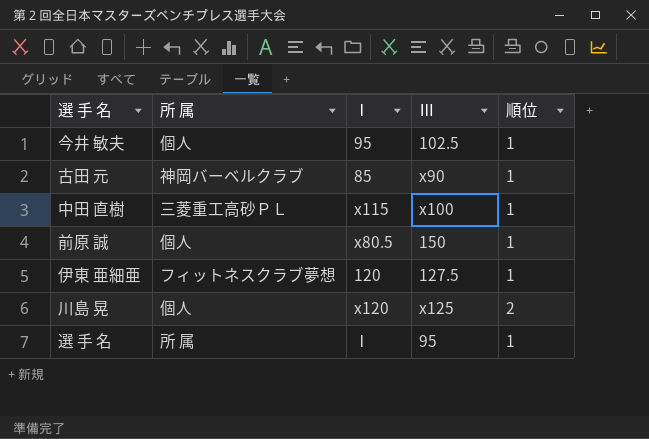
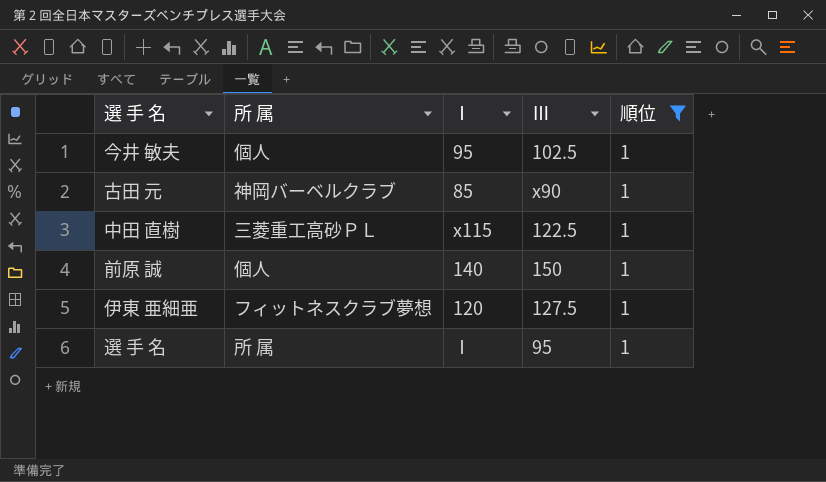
filter: none -> 順位 = 1
中田 直樹 | Ⅲ: x100 -> 122.5
前原 誠 | Ⅰ: x80.5 -> 140

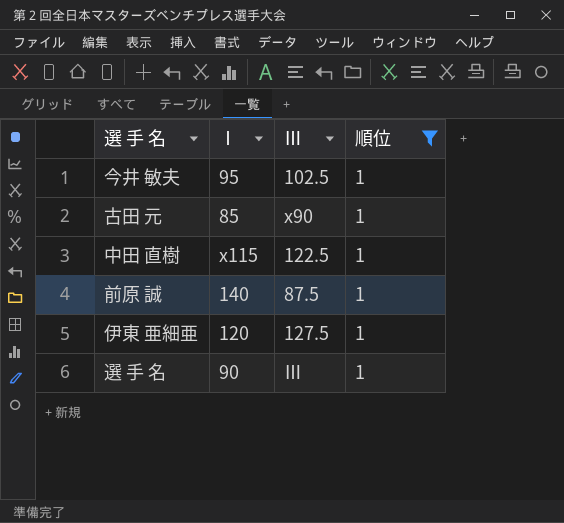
column 所 属 | position: 2 -> none
前原 誠 | Ⅲ: 150 -> 87.5
選 手 名 | Ⅰ: Ⅰ -> 90
選 手 名 | Ⅲ: 95 -> Ⅲ

